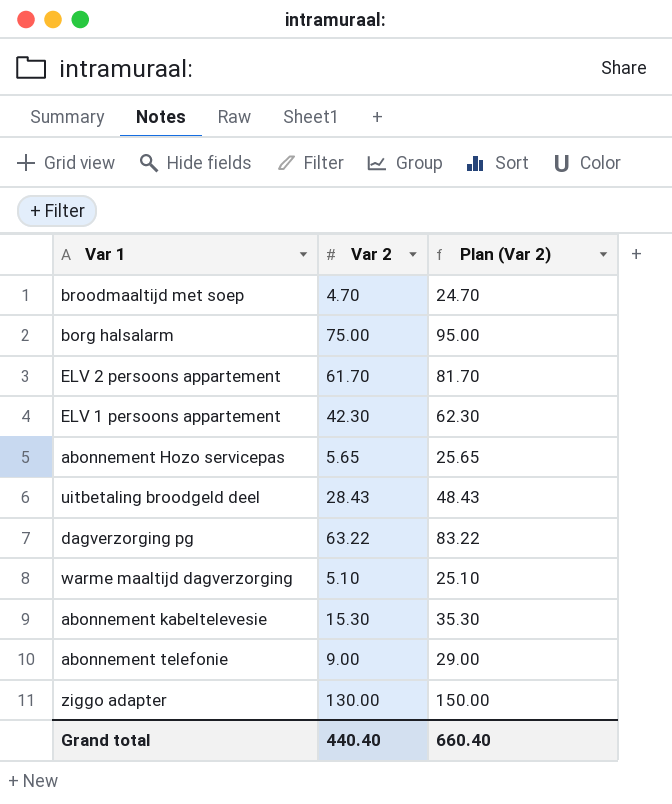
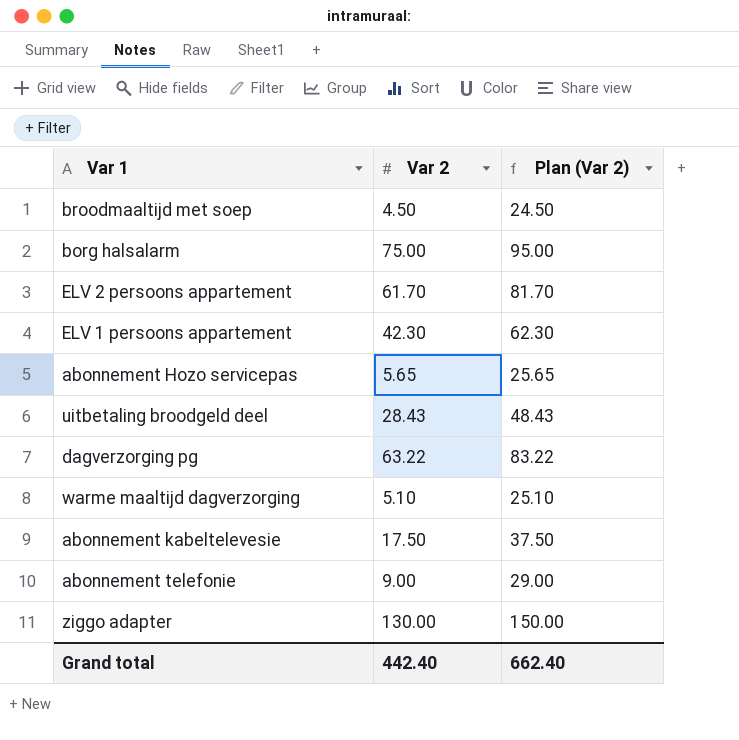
broodmaaltijd met soep | Var 2: 4.70 -> 4.50
broodmaaltijd met soep | Plan (Var 2): 24.70 -> 24.50
abonnement kabeltelevesie | Var 2: 15.30 -> 17.50
abonnement kabeltelevesie | Plan (Var 2): 35.30 -> 37.50
Grand total | Var 2: 440.40 -> 442.40
Grand total | Plan (Var 2): 660.40 -> 662.40

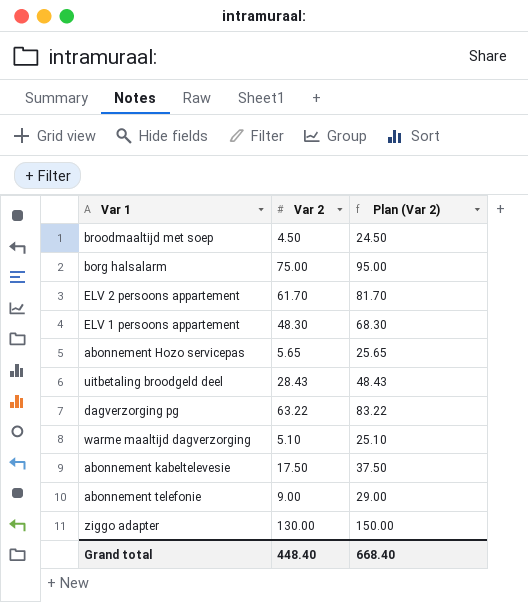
ELV 1 persoons appartement | Var 2: 42.30 -> 48.30
ELV 1 persoons appartement | Plan (Var 2): 62.30 -> 68.30
Grand total | Var 2: 442.40 -> 448.40
Grand total | Plan (Var 2): 662.40 -> 668.40

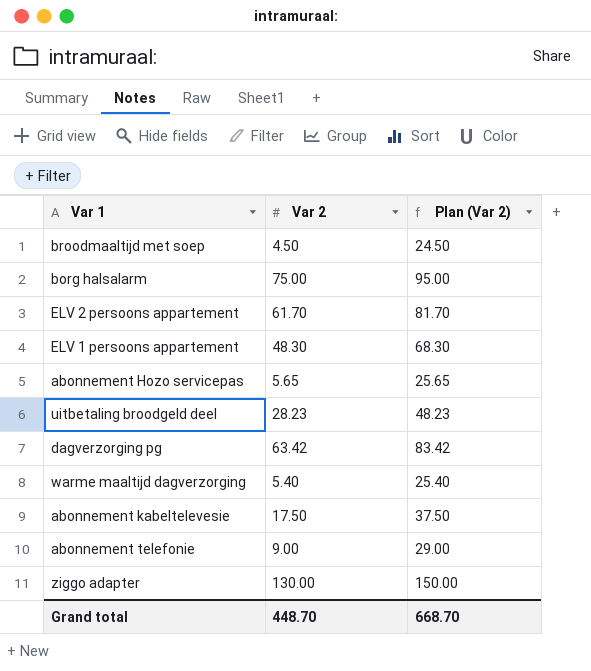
uitbetaling broodgeld deel | Var 2: 28.43 -> 28.23
uitbetaling broodgeld deel | Plan (Var 2): 48.43 -> 48.23
dagverzorging pg | Var 2: 63.22 -> 63.42
dagverzorging pg | Plan (Var 2): 83.22 -> 83.42
warme maaltijd dagverzorging | Var 2: 5.10 -> 5.40
warme maaltijd dagverzorging | Plan (Var 2): 25.10 -> 25.40
Grand total | Var 2: 448.40 -> 448.70
Grand total | Plan (Var 2): 668.40 -> 668.70

